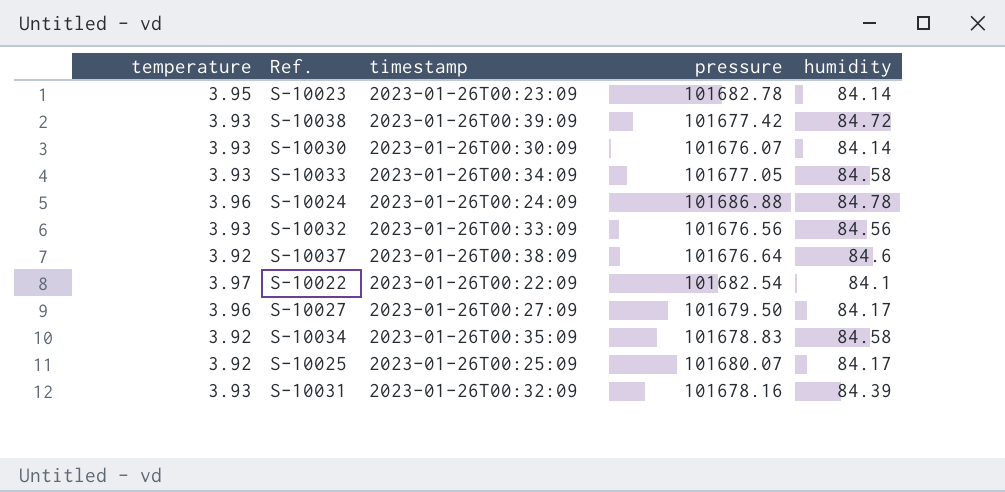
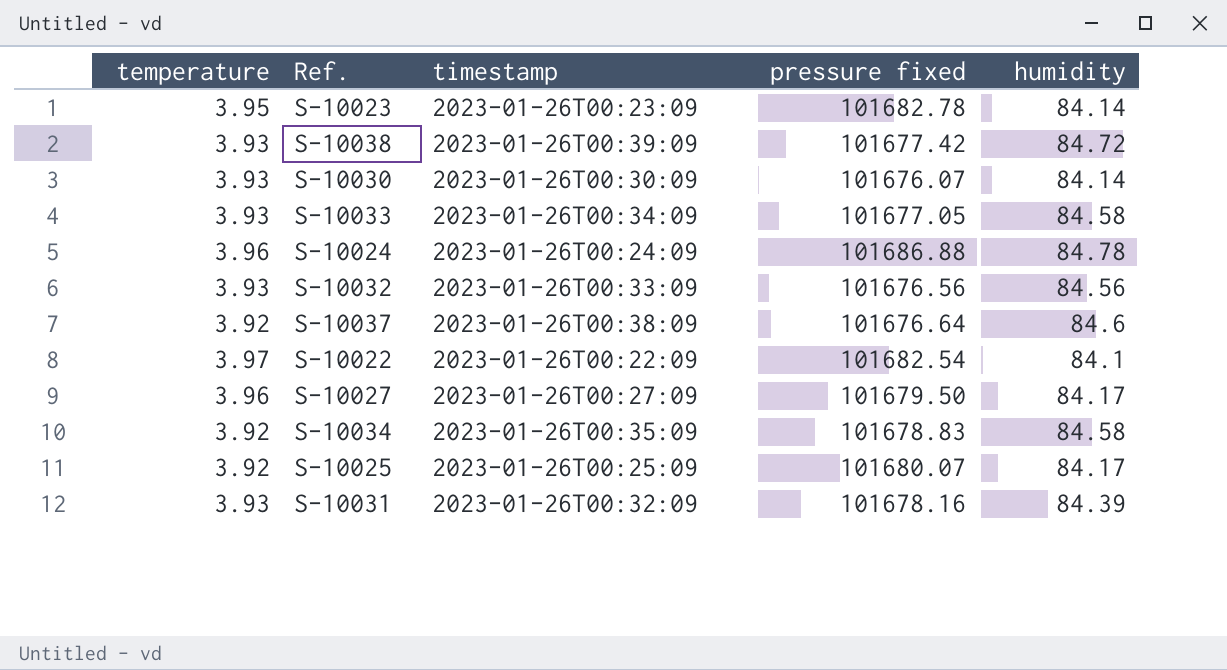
column name: pressure -> pressure fixed

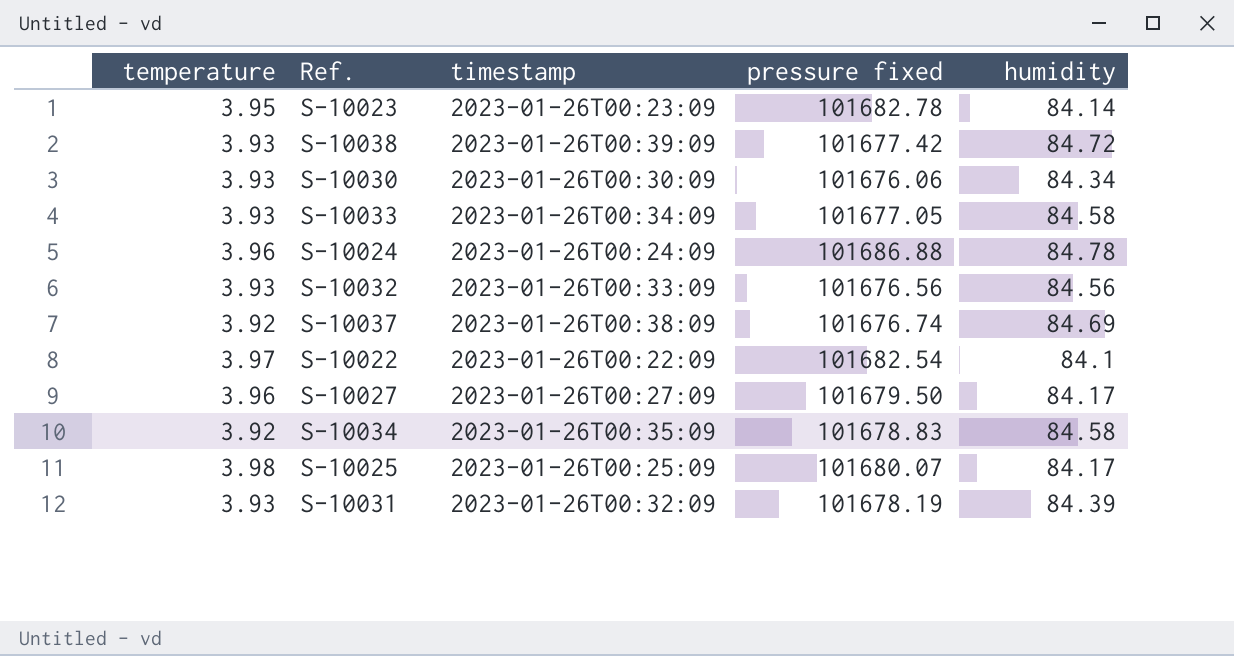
S-10030 | pressure fixed: 101676.07 -> 101676.06
S-10030 | humidity: 84.14 -> 84.34
S-10037 | pressure fixed: 101676.64 -> 101676.74
S-10037 | humidity: 84.6 -> 84.69
S-10025 | temperature: 3.92 -> 3.98
S-10031 | pressure fixed: 101678.16 -> 101678.19

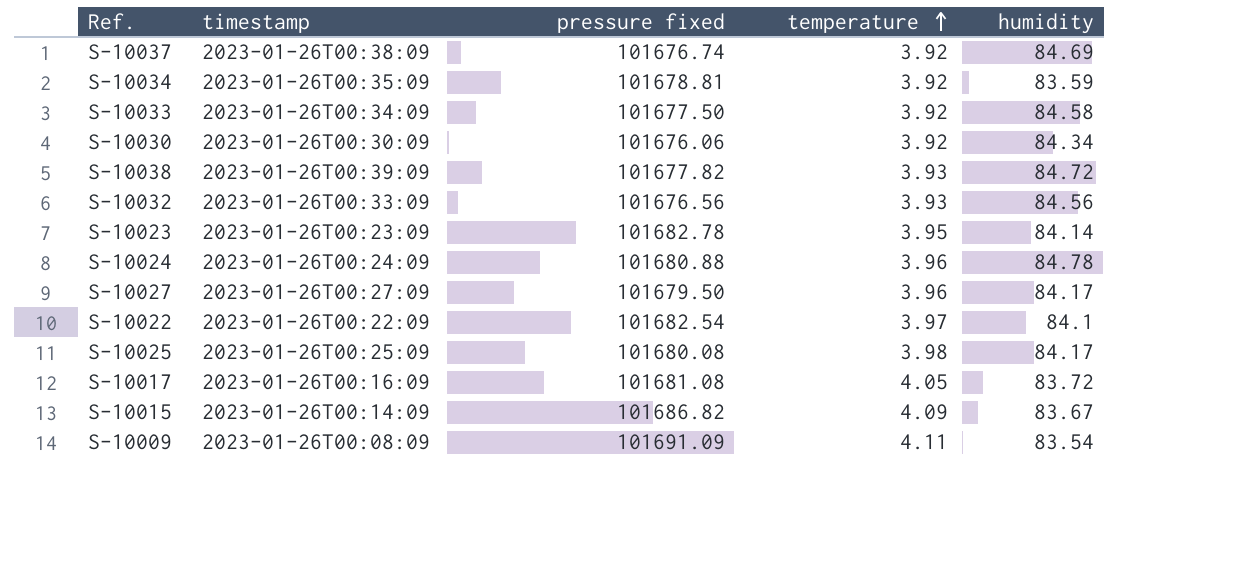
row order: none -> temperature ascending
column temperature | position: 1 -> 4
row S-10031: 3.93 | 2023-01-26T00:32:09 | 101678.19 | 84.39 -> none
S-10034 | pressure fixed: 101678.83 -> 101678.81
S-10034 | humidity: 84.58 -> 83.59
S-10033 | pressure fixed: 101677.05 -> 101677.50
S-10033 | temperature: 3.93 -> 3.92
S-10030 | temperature: 3.93 -> 3.92
S-10038 | pressure fixed: 101677.42 -> 101677.82
S-10024 | pressure fixed: 101686.88 -> 101680.88
S-10025 | pressure fixed: 101680.07 -> 101680.08
row S-10017: none -> 2023-01-26T00:16:09 | 101681.08 | 4.05 | 83.72
row S-10015: none -> 2023-01-26T00:14:09 | 101686.82 | 4.09 | 83.67
row S-10009: none -> 2023-01-26T00:08:09 | 101691.09 | 4.11 | 83.54

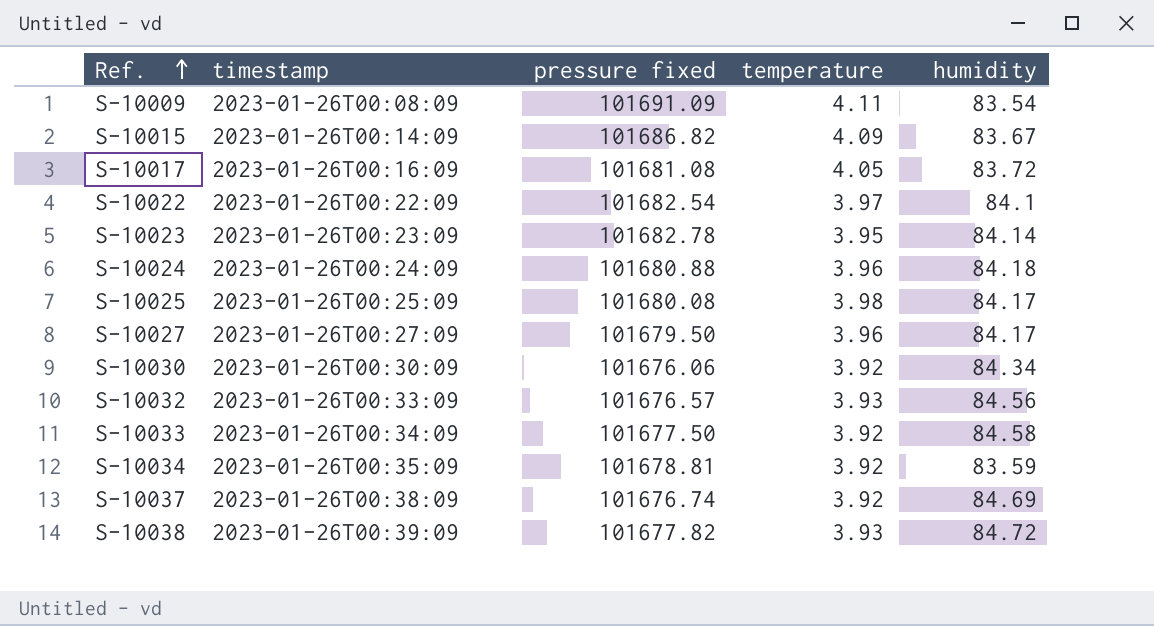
row order: temperature ascending -> Ref. ascending
S-10024 | humidity: 84.78 -> 84.18
S-10032 | pressure fixed: 101676.56 -> 101676.57

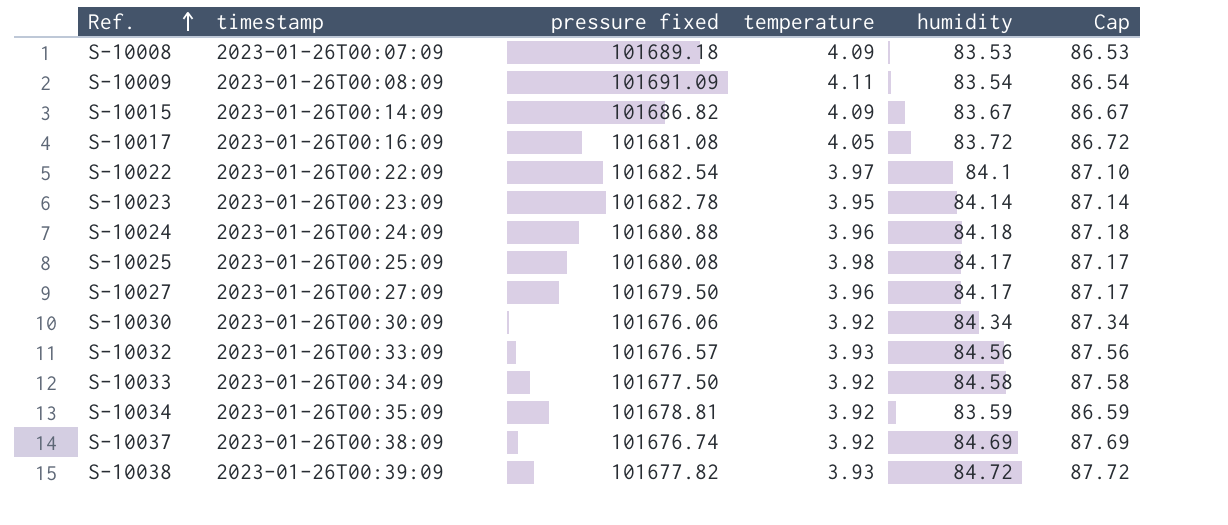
column Cap | formula: none -> [humidity] + 3
row S-10008: none -> 2023-01-26T00:07:09 | 101689.18 | 4.09 | 83.53 | 86.53

